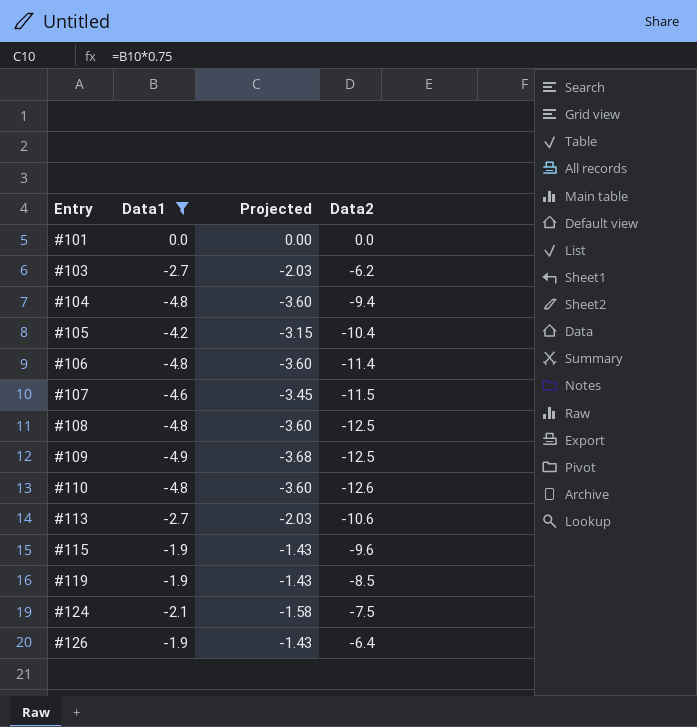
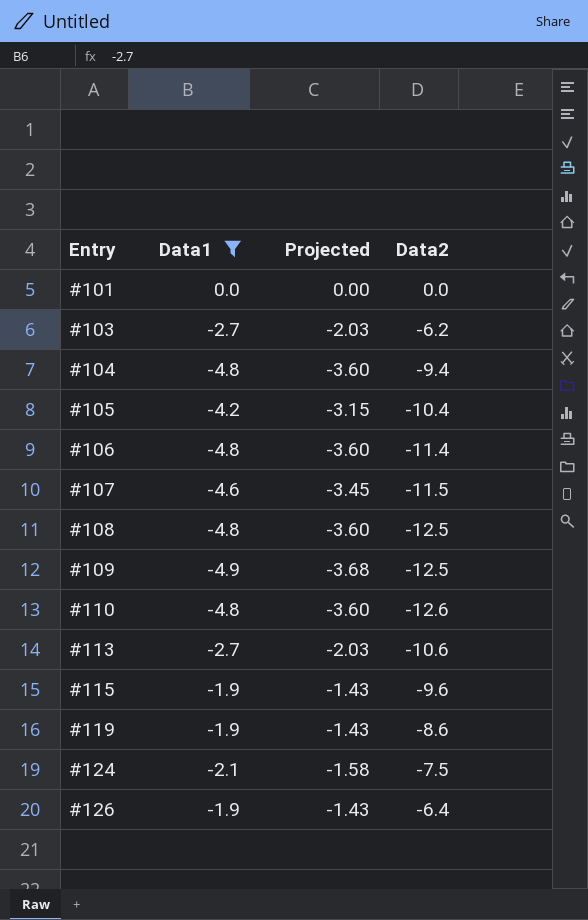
#119 | Data2: -8.5 -> -8.6

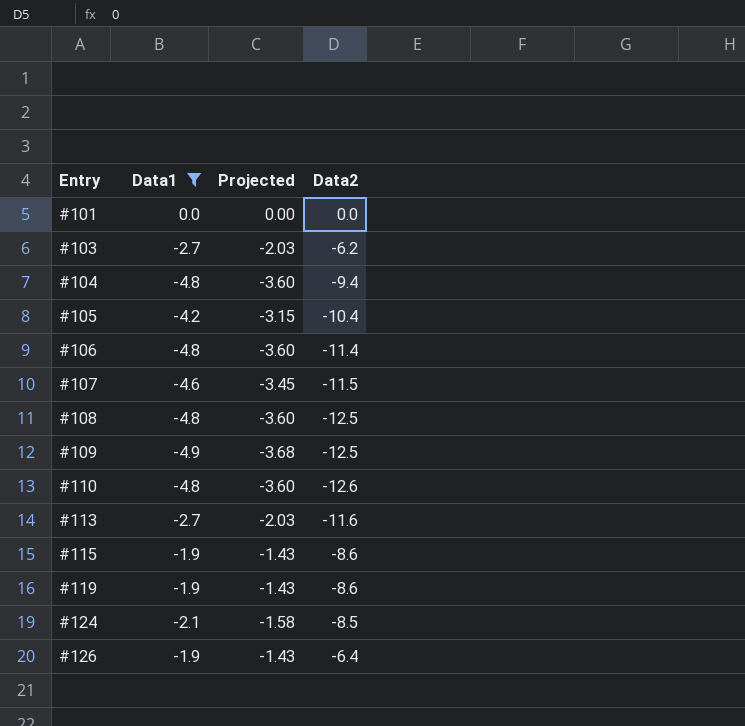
#113 | Data2: -10.6 -> -11.6
#115 | Data2: -9.6 -> -8.6
#124 | Data2: -7.5 -> -8.5

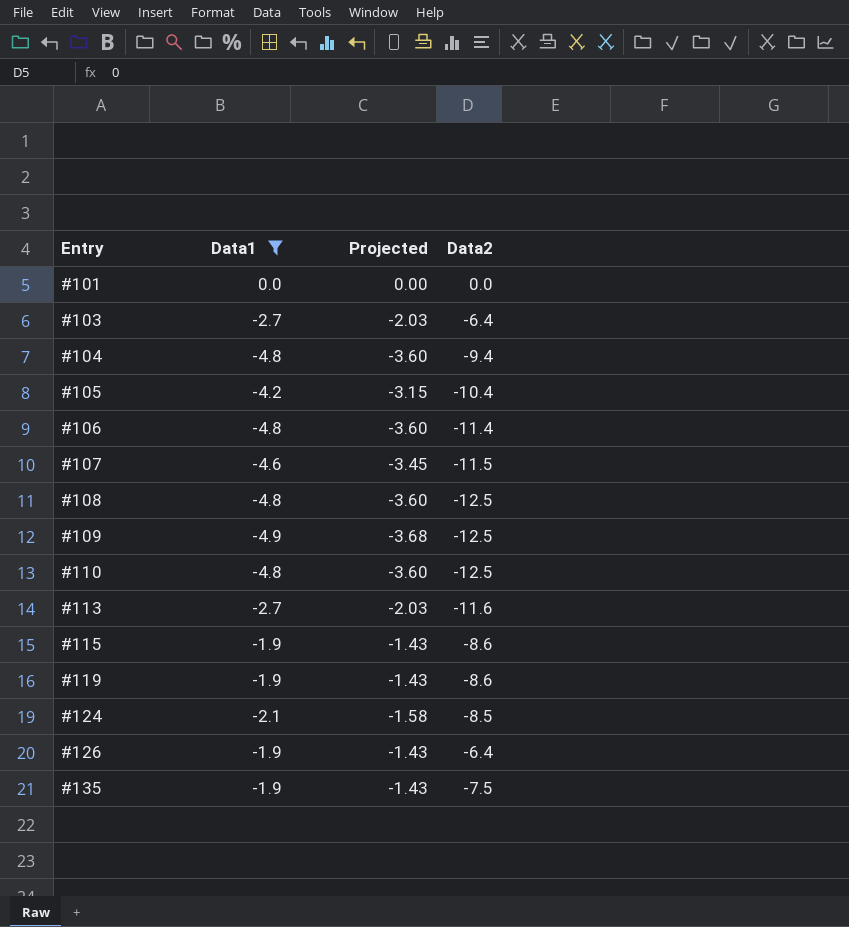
#103 | Data2: -6.2 -> -6.4
#110 | Data2: -12.6 -> -12.5
row #135: none -> -1.9 | -1.43 | -7.5

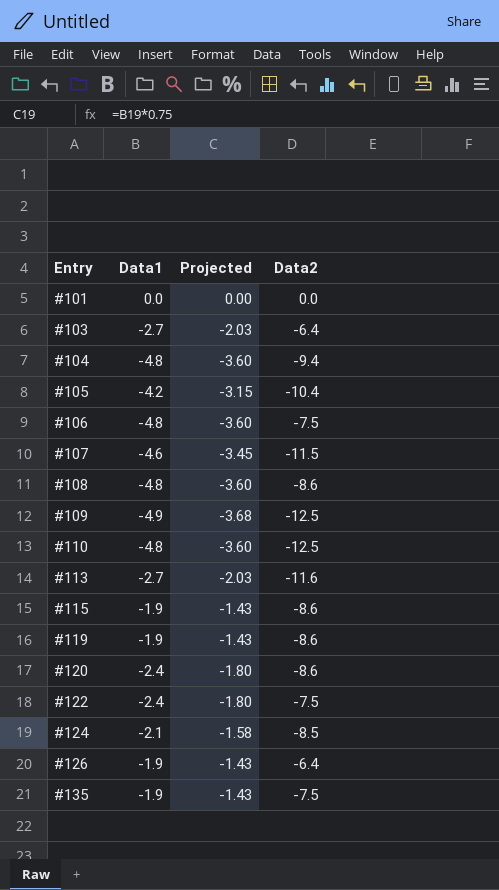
filter: Data1 != -2.4 -> none
#106 | Data2: -11.4 -> -7.5
#108 | Data2: -12.5 -> -8.6

